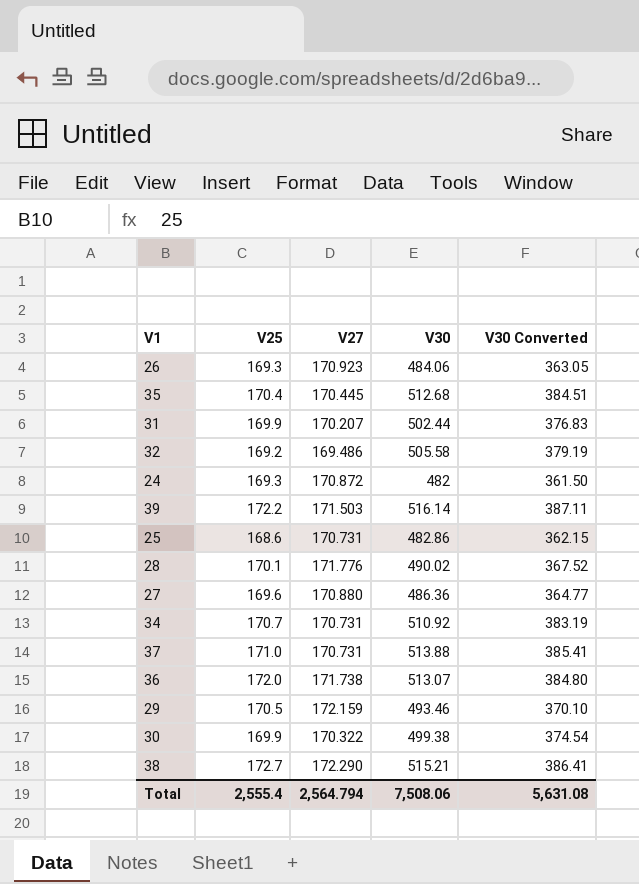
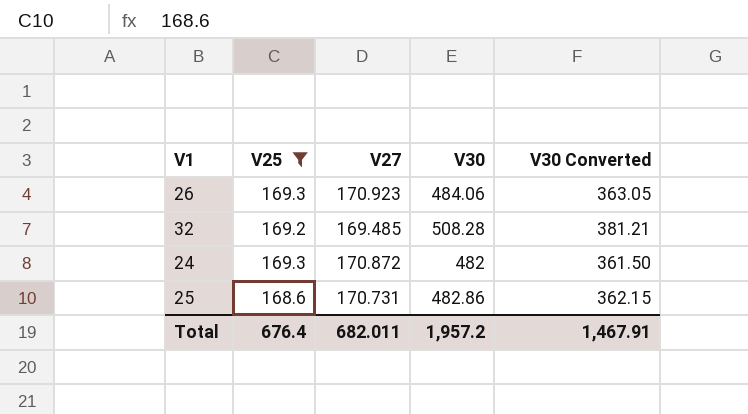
filter: none -> V25 <= 169.3
32 | V27: 169.486 -> 169.485
32 | V30: 505.58 -> 508.28
32 | V30 Converted: 379.19 -> 381.21
Total | V25: 2,555.4 -> 676.4
Total | V27: 2,564.794 -> 682.011
Total | V30: 7,508.06 -> 1,957.2
Total | V30 Converted: 5,631.08 -> 1,467.91

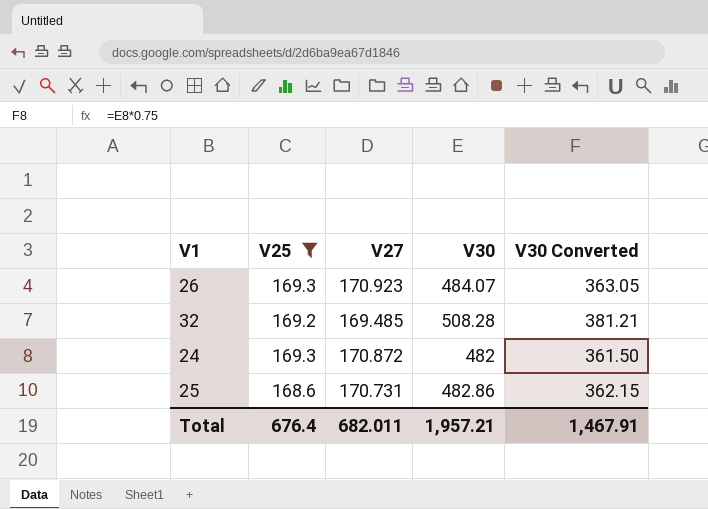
26 | V30: 484.06 -> 484.07
Total | V30: 1,957.2 -> 1,957.21

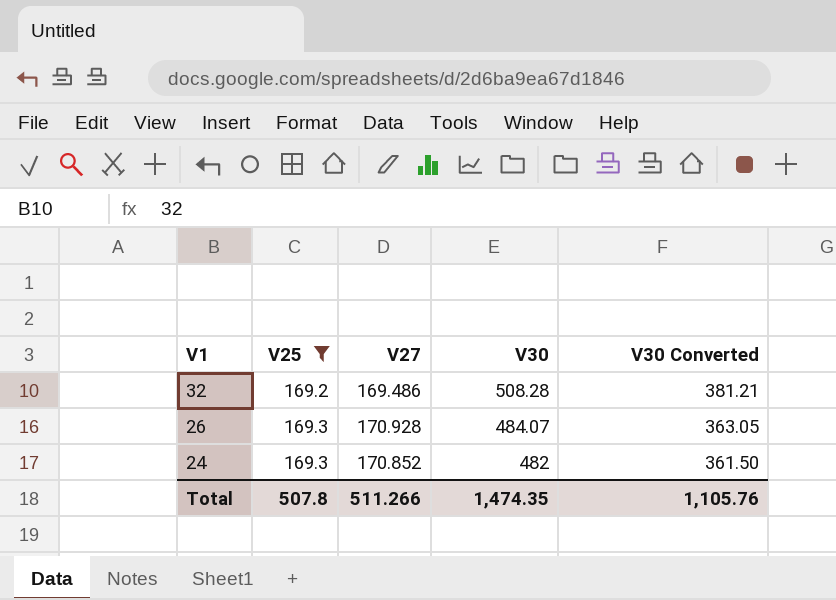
row order: none -> V1 descending
row 25: 168.6 | 170.731 | 482.86 | 362.15 -> none
32 | V27: 169.485 -> 169.486
26 | V27: 170.923 -> 170.928
24 | V27: 170.872 -> 170.852
Total | V25: 676.4 -> 507.8
Total | V27: 682.011 -> 511.266
Total | V30: 1,957.21 -> 1,474.35
Total | V30 Converted: 1,467.91 -> 1,105.76

